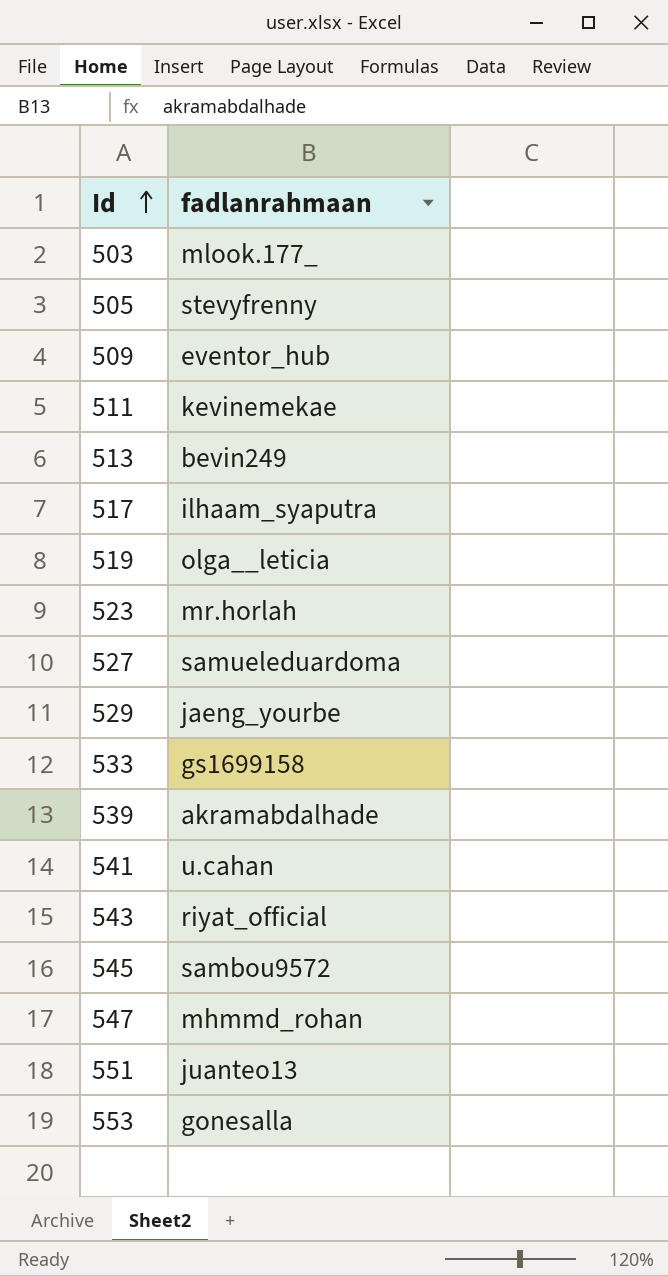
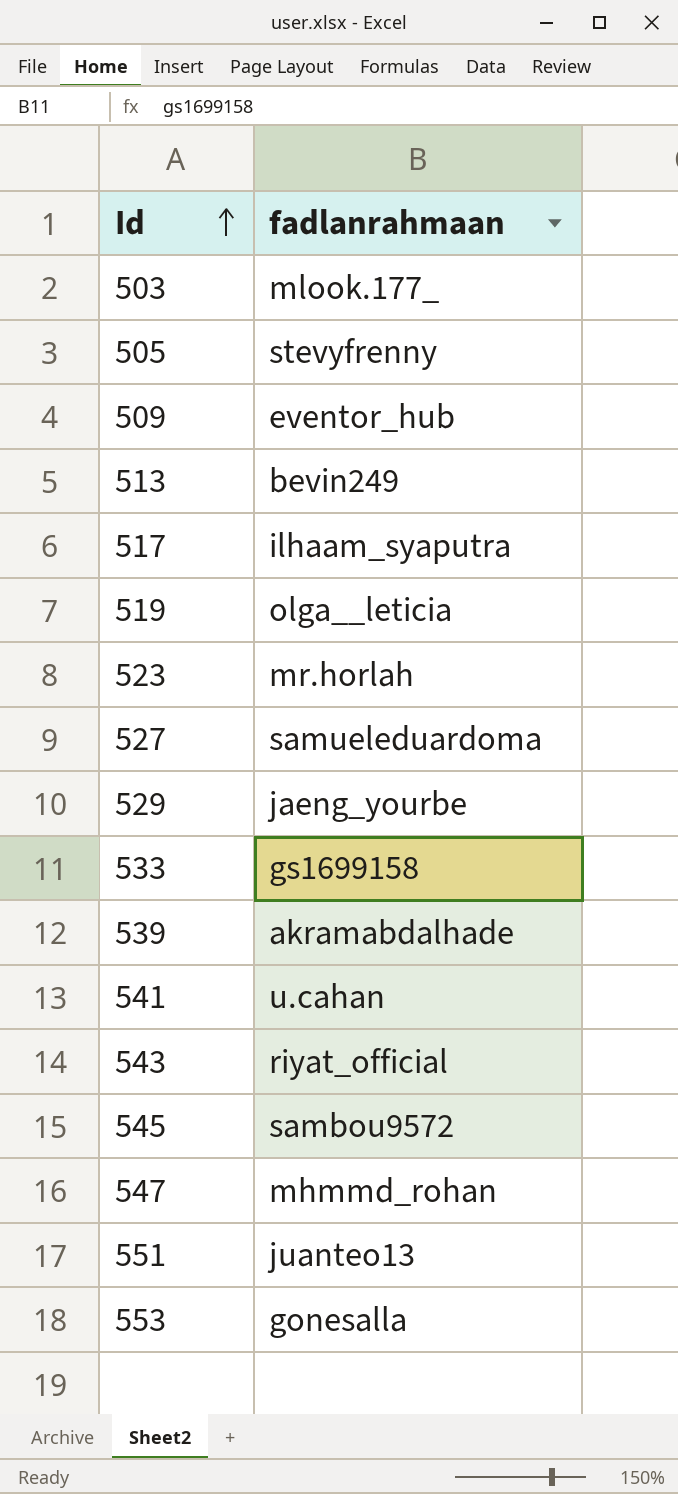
row 511: kevinemekae -> none

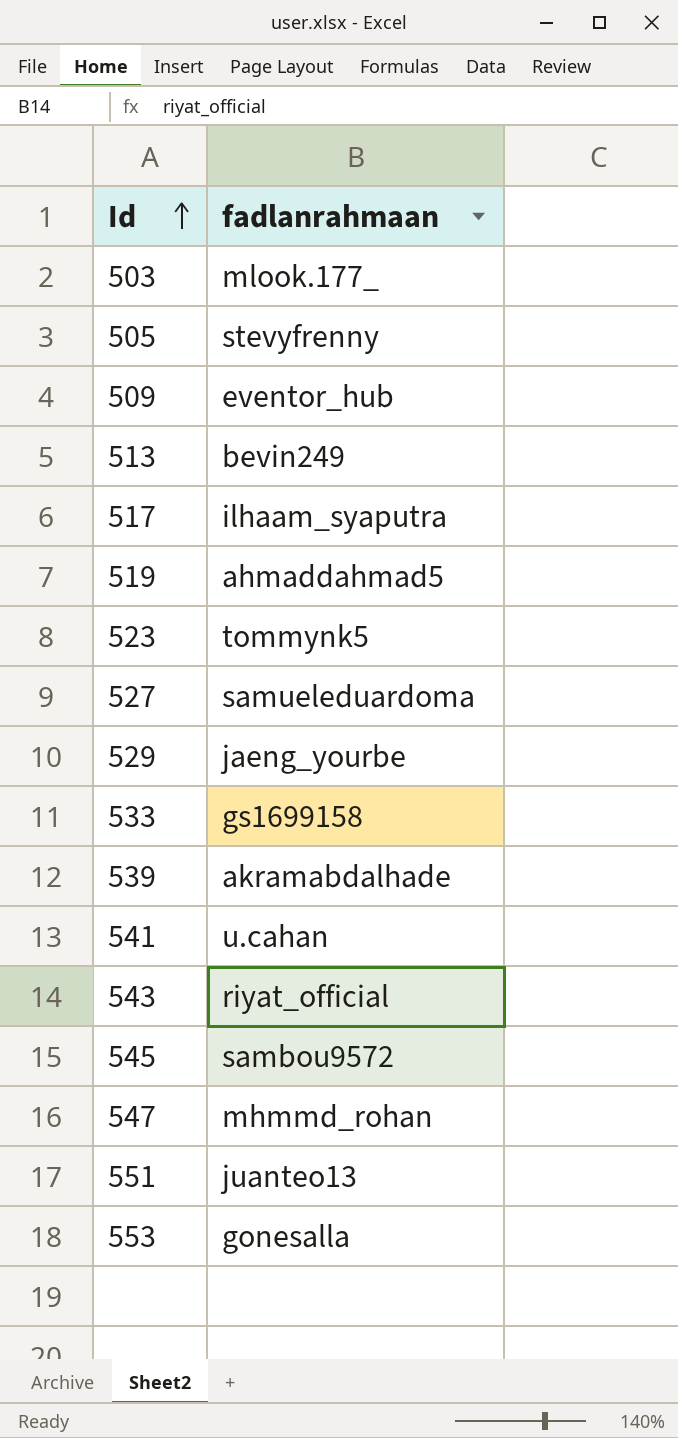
519 | fadlanrahmaan: olga__leticia -> ahmaddahmad5
523 | fadlanrahmaan: mr.horlah -> tommynk5

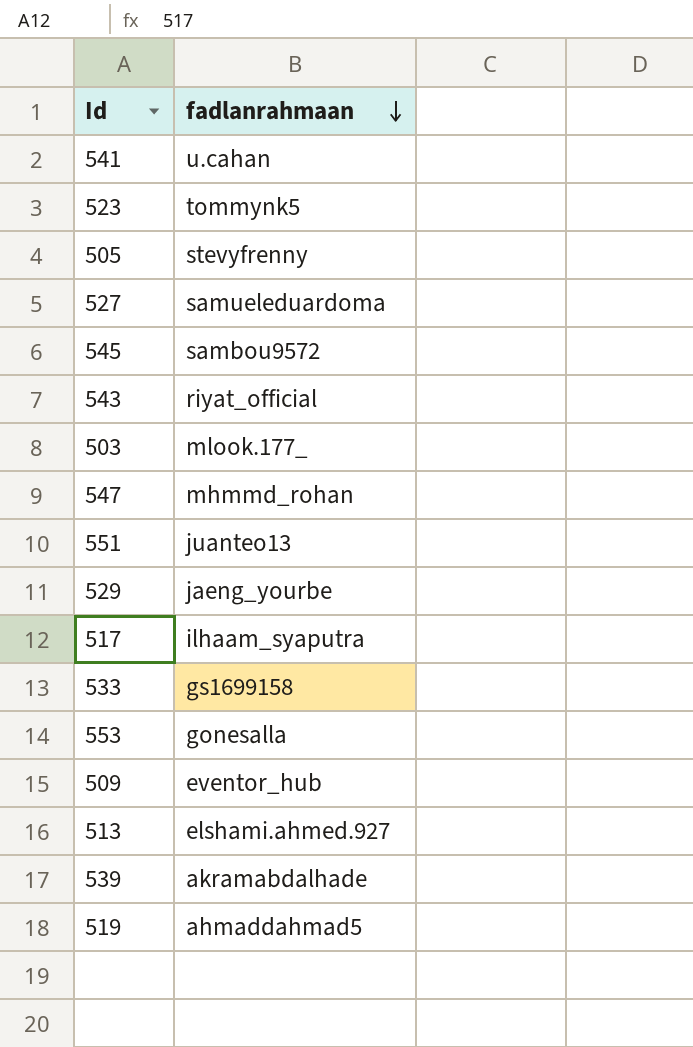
row order: Id ascending -> fadlanrahmaan descending
513 | fadlanrahmaan: bevin249 -> elshami.ahmed.927

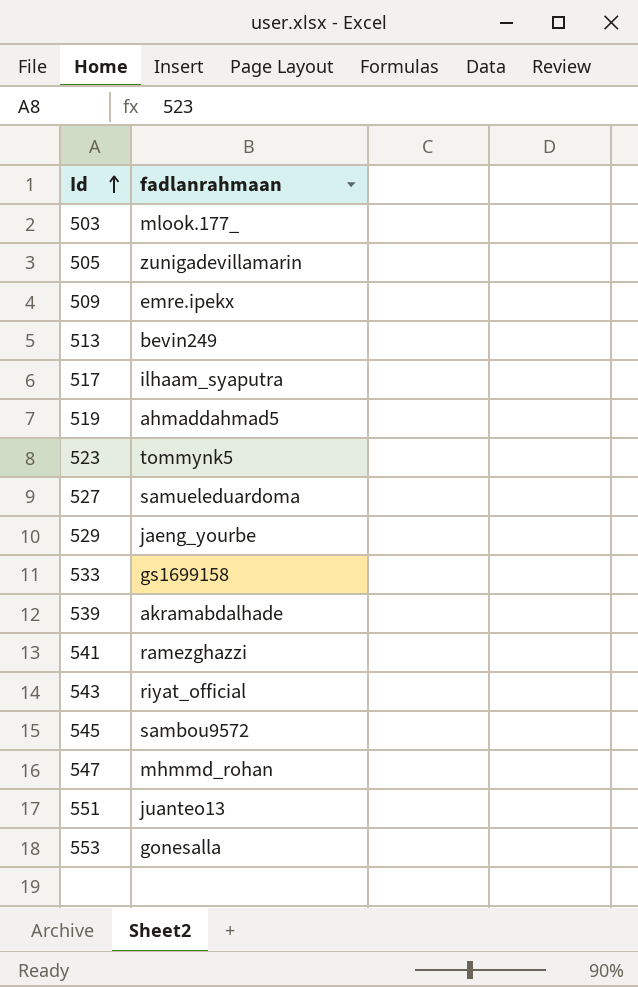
row order: fadlanrahmaan descending -> Id ascending
505 | fadlanrahmaan: stevyfrenny -> zunigadevillamarin
509 | fadlanrahmaan: eventor_hub -> emre.ipekx
513 | fadlanrahmaan: elshami.ahmed.927 -> bevin249
541 | fadlanrahmaan: u.cahan -> ramezghazzi

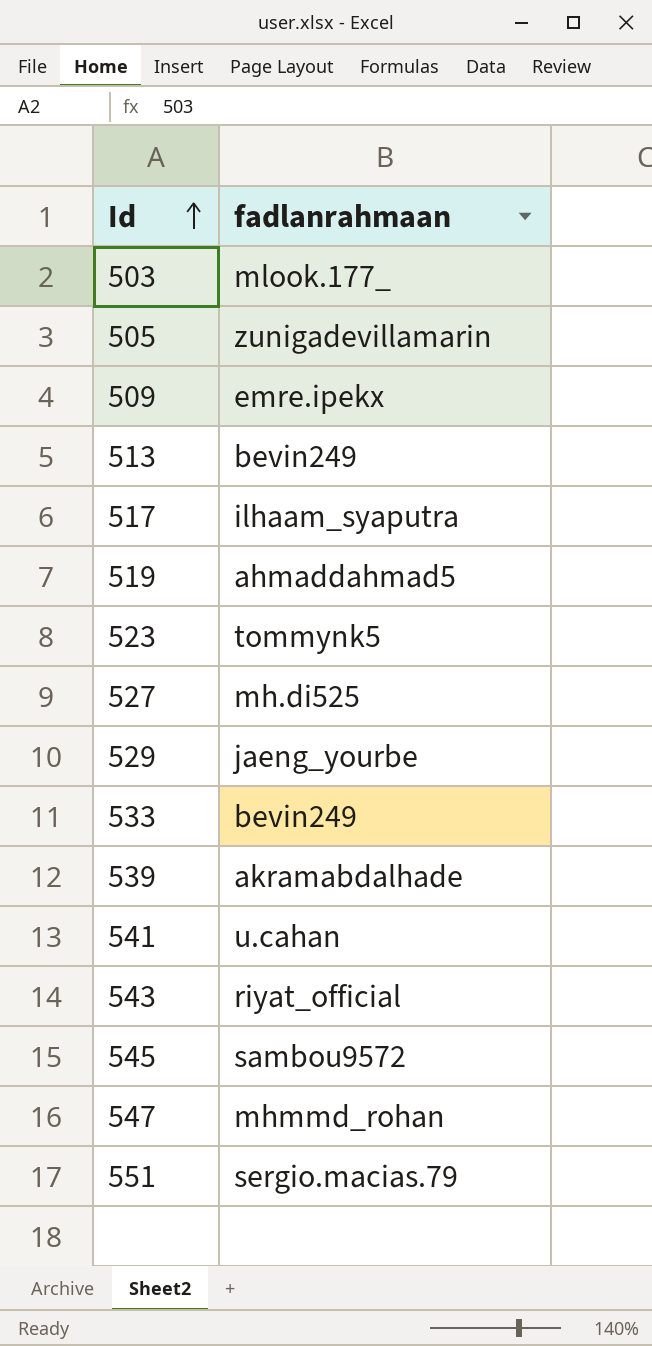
row 553: gonesalla -> none
527 | fadlanrahmaan: samueleduardoma -> mh.di525
533 | fadlanrahmaan: gs1699158 -> bevin249
541 | fadlanrahmaan: ramezghazzi -> u.cahan
551 | fadlanrahmaan: juanteo13 -> sergio.macias.79

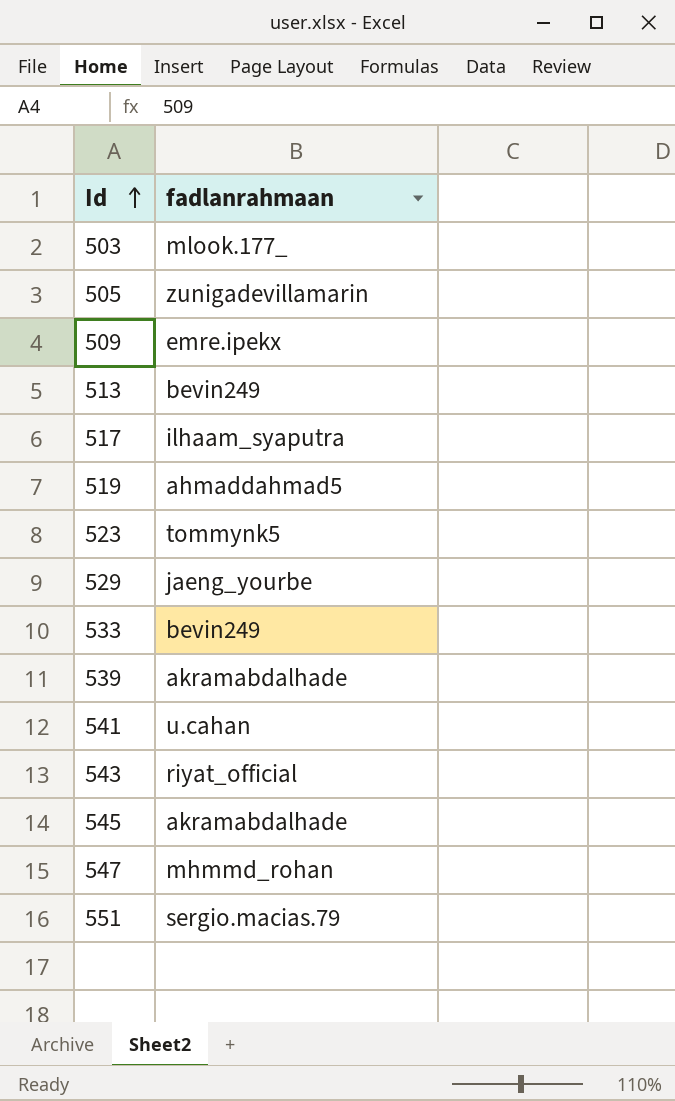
row 527: mh.di525 -> none
545 | fadlanrahmaan: sambou9572 -> akramabdalhade

